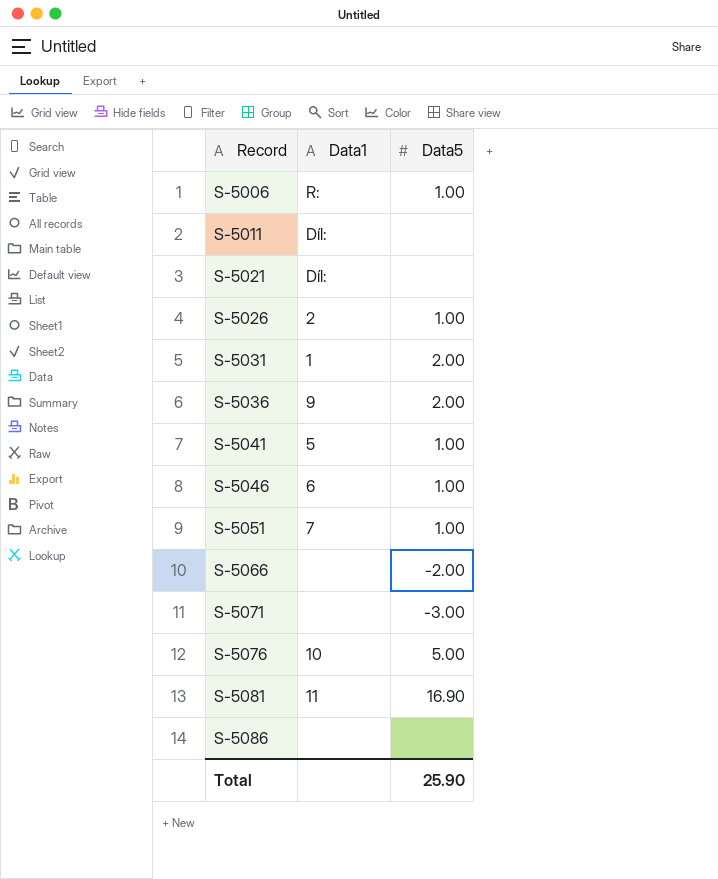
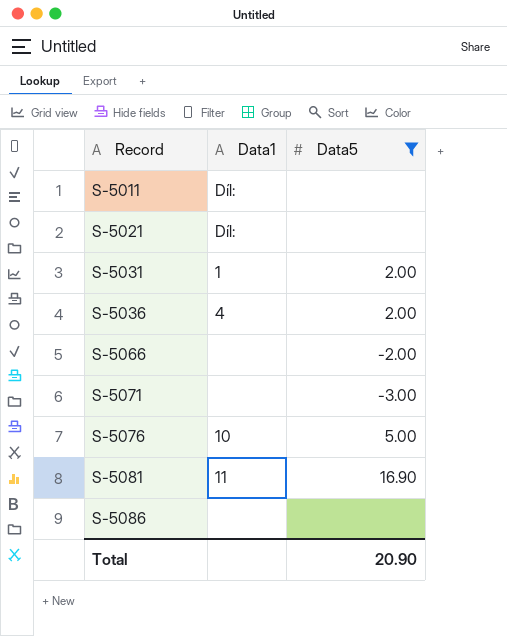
filter: none -> Data5 != 1.00
S-5036 | Data1: 9 -> 4
Total | Data5: 25.90 -> 20.90

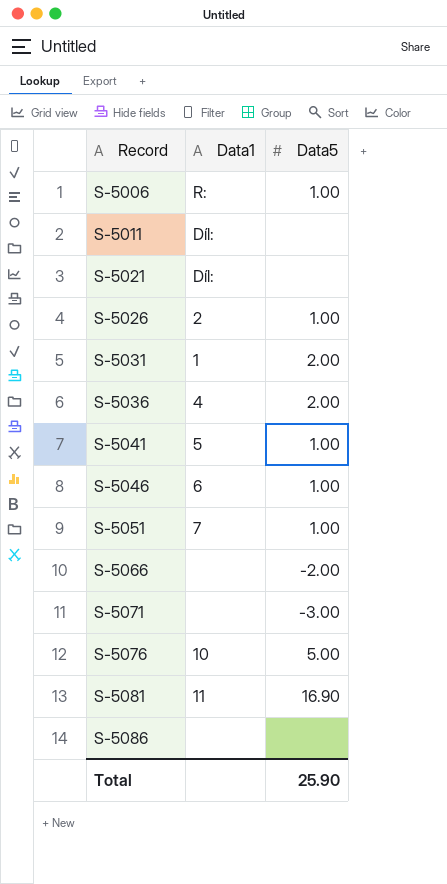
filter: Data5 != 1.00 -> none
Total | Data5: 20.90 -> 25.90

